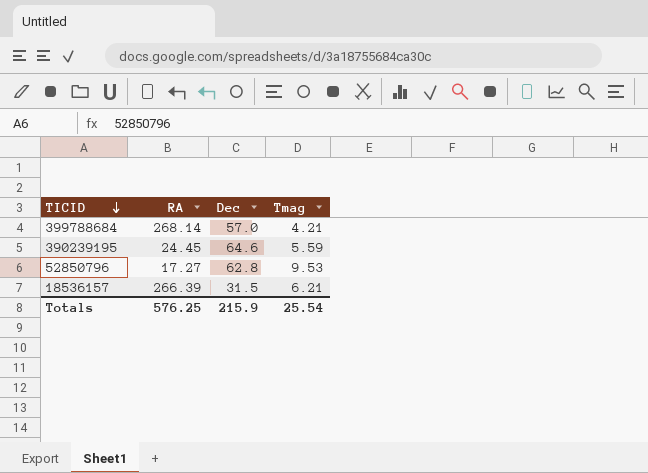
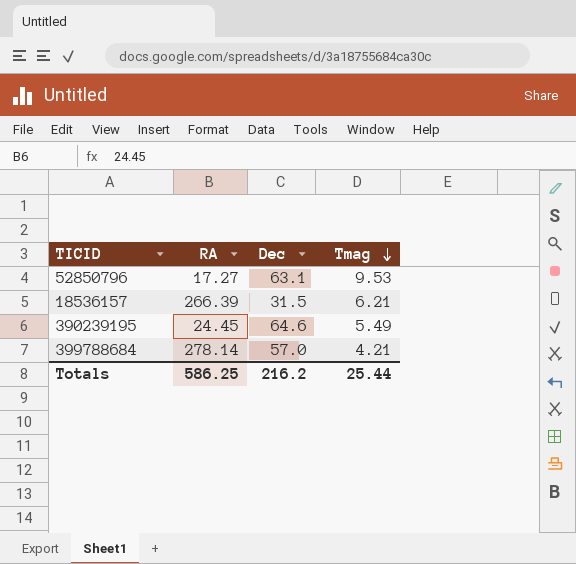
row order: TICID descending -> Tmag descending
52850796 | Dec: 62.8 -> 63.1
390239195 | Tmag: 5.59 -> 5.49
399788684 | RA: 268.14 -> 278.14
Totals | RA: 576.25 -> 586.25
Totals | Dec: 215.9 -> 216.2
Totals | Tmag: 25.54 -> 25.44

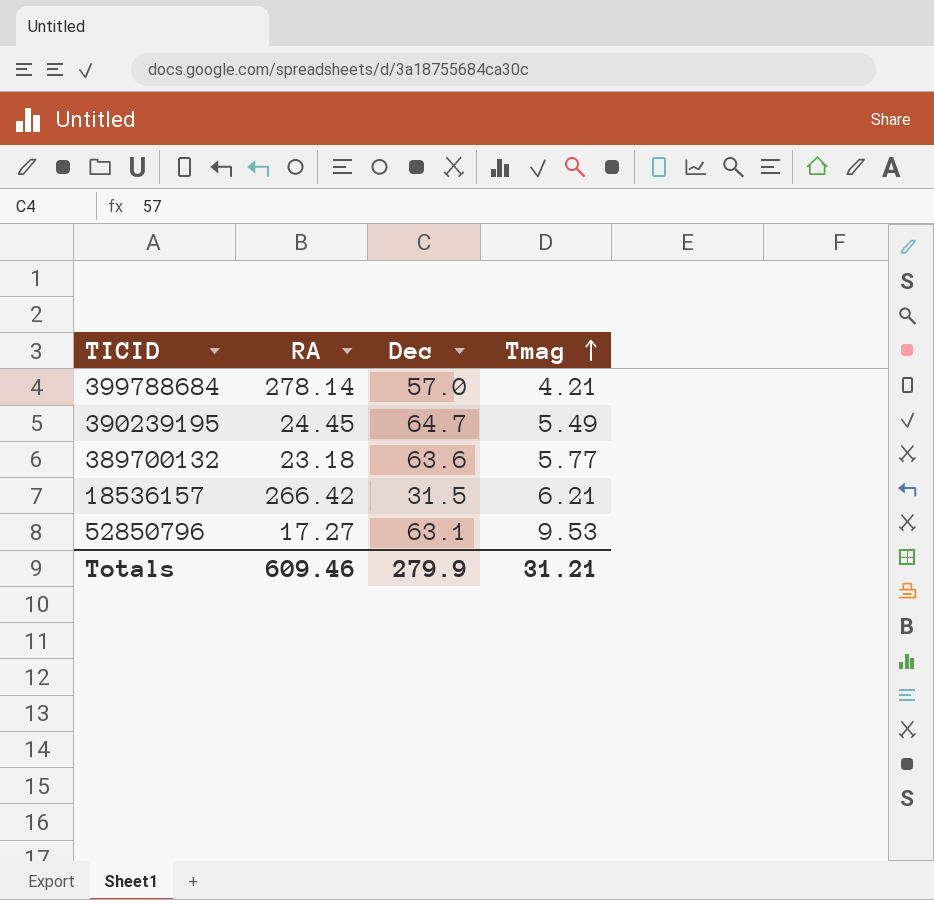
row order: Tmag descending -> Tmag ascending
390239195 | Dec: 64.6 -> 64.7
row 389700132: none -> 23.18 | 63.6 | 5.77
18536157 | RA: 266.39 -> 266.42
Totals | RA: 586.25 -> 609.46
Totals | Dec: 216.2 -> 279.9
Totals | Tmag: 25.44 -> 31.21

